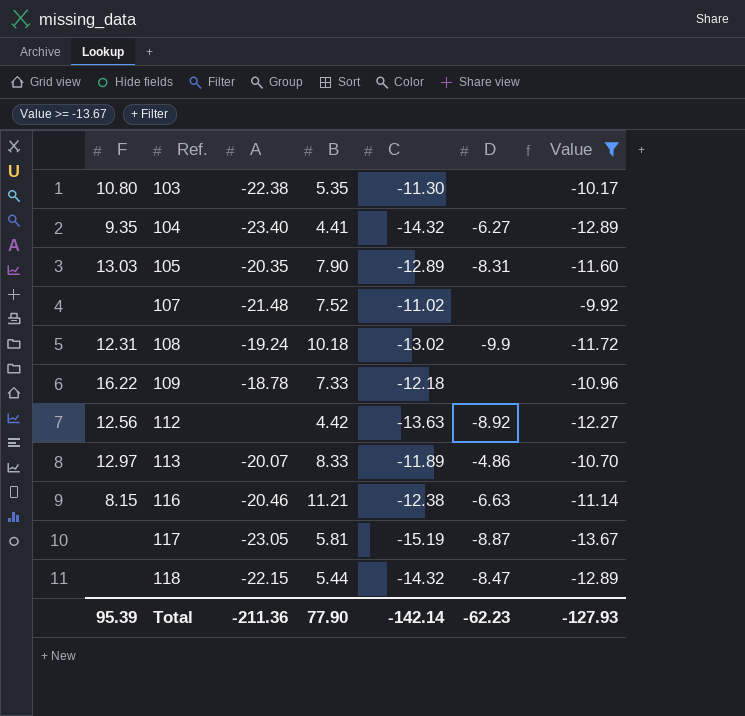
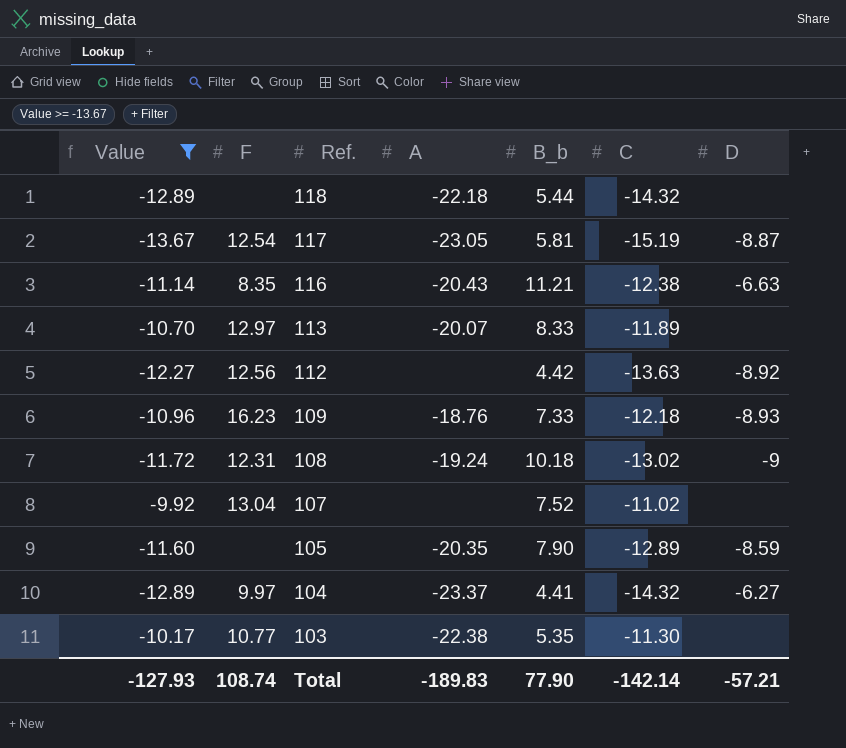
row order: Ref. ascending -> Ref. descending
column Value | position: 7 -> 1
column name: B -> B_b
118 | A: -22.15 -> -22.18
118 | D: -8.47 -> none
117 | F: none -> 12.54
116 | F: 8.15 -> 8.35
116 | A: -20.46 -> -20.43
113 | D: -4.86 -> none
109 | F: 16.22 -> 16.23
109 | A: -18.78 -> -18.76
109 | D: none -> -8.93
108 | D: -9.9 -> -9
107 | F: none -> 13.04
107 | A: -21.48 -> none
105 | F: 13.03 -> none
105 | D: -8.31 -> -8.59
104 | F: 9.35 -> 9.97
104 | A: -23.40 -> -23.37
103 | F: 10.80 -> 10.77
Total | F: 95.39 -> 108.74
Total | A: -211.36 -> -189.83
Total | D: -62.23 -> -57.21

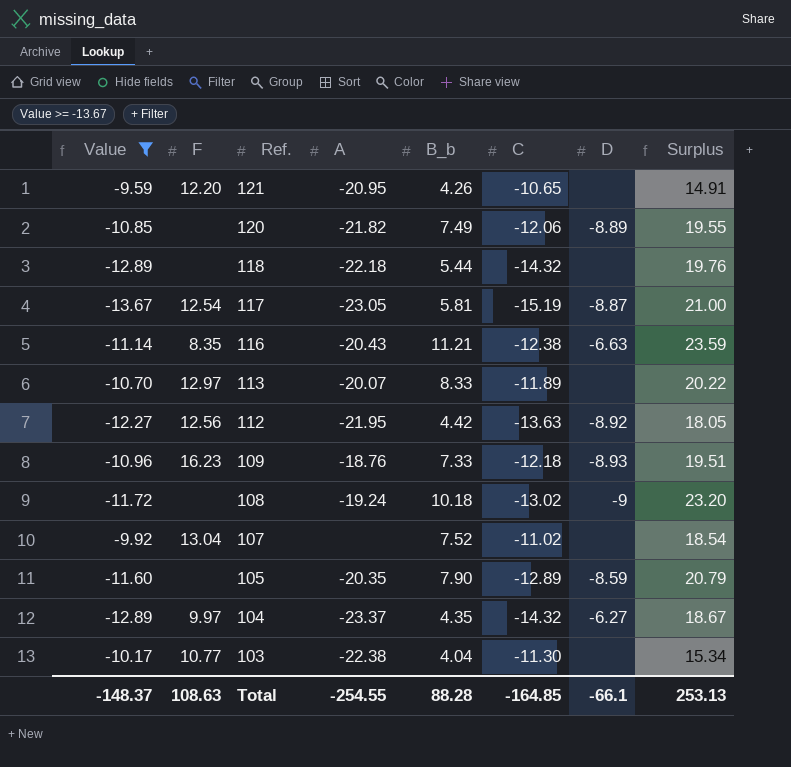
column Surplus | formula: none -> [B_b] - [C]
row 121: none -> -9.59 | 12.20 | -20.95 | 4.26 | -10.65 | none | 14.91
row 120: none -> -10.85 | none | -21.82 | 7.49 | -12.06 | -8.89 | 19.55
112 | A: none -> -21.95
108 | F: 12.31 -> none
104 | B_b: 4.41 -> 4.35
103 | B_b: 5.35 -> 4.04
Total | Value: -127.93 -> -148.37
Total | F: 108.74 -> 108.63
Total | A: -189.83 -> -254.55
Total | B_b: 77.90 -> 88.28
Total | C: -142.14 -> -164.85
Total | D: -57.21 -> -66.1

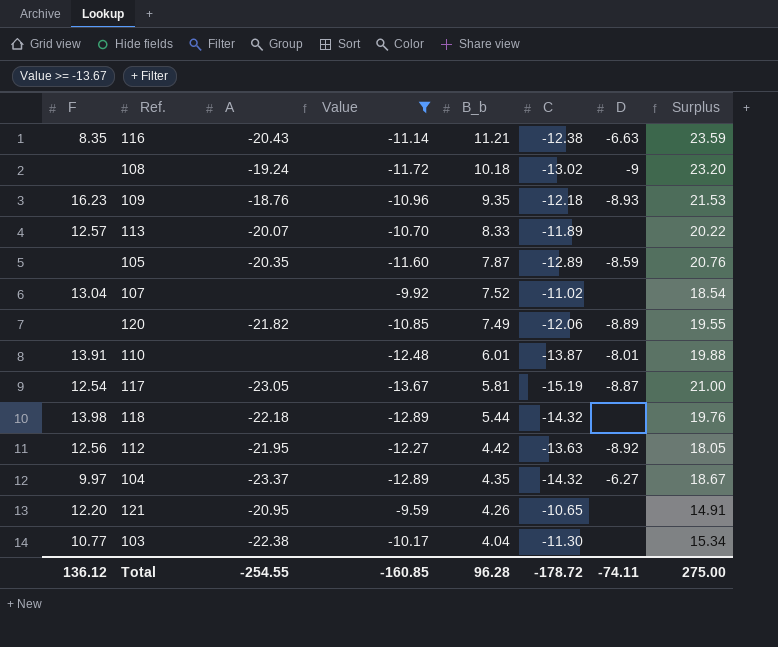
row order: Ref. descending -> B_b descending
column Value | position: 1 -> 4
109 | B_b: 7.33 -> 9.35
109 | Surplus: 19.51 -> 21.53
113 | F: 12.97 -> 12.57
105 | B_b: 7.90 -> 7.87
105 | Surplus: 20.79 -> 20.76
row 110: none -> 13.91 | none | -12.48 | 6.01 | -13.87 | -8.01 | 19.88
118 | F: none -> 13.98
Total | F: 108.63 -> 136.12
Total | Value: -148.37 -> -160.85
Total | B_b: 88.28 -> 96.28
Total | C: -164.85 -> -178.72
Total | D: -66.1 -> -74.11
Total | Surplus: 253.13 -> 275.00

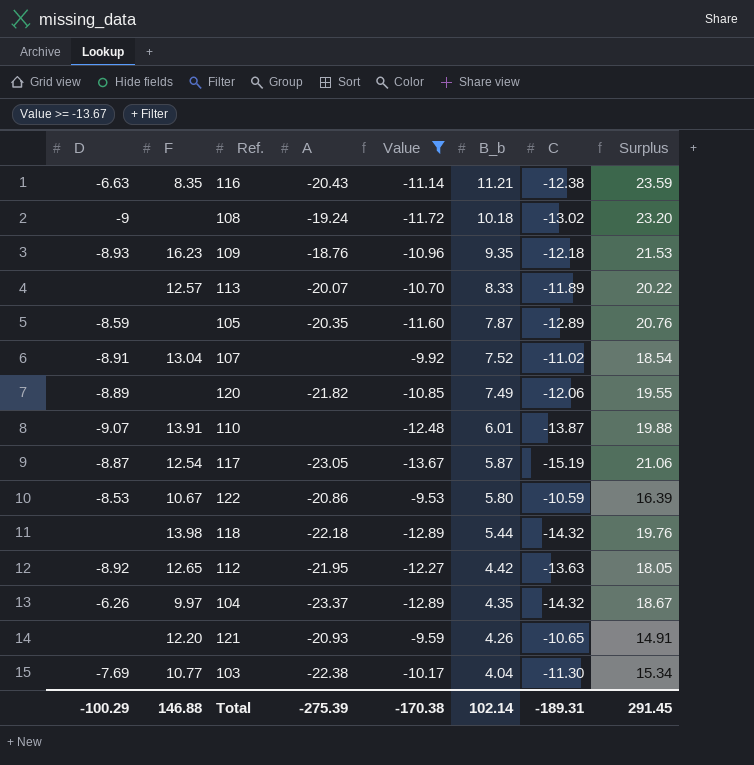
column D | position: 7 -> 1
107 | D: none -> -8.91
110 | D: -8.01 -> -9.07
117 | B_b: 5.81 -> 5.87
117 | Surplus: 21.00 -> 21.06
row 122: none -> -8.53 | 10.67 | -20.86 | -9.53 | 5.80 | -10.59 | 16.39
112 | F: 12.56 -> 12.65
104 | D: -6.27 -> -6.26
121 | A: -20.95 -> -20.93
103 | D: none -> -7.69
Total | D: -74.11 -> -100.29
Total | F: 136.12 -> 146.88
Total | A: -254.55 -> -275.39
Total | Value: -160.85 -> -170.38
Total | B_b: 96.28 -> 102.14
Total | C: -178.72 -> -189.31
Total | Surplus: 275.00 -> 291.45

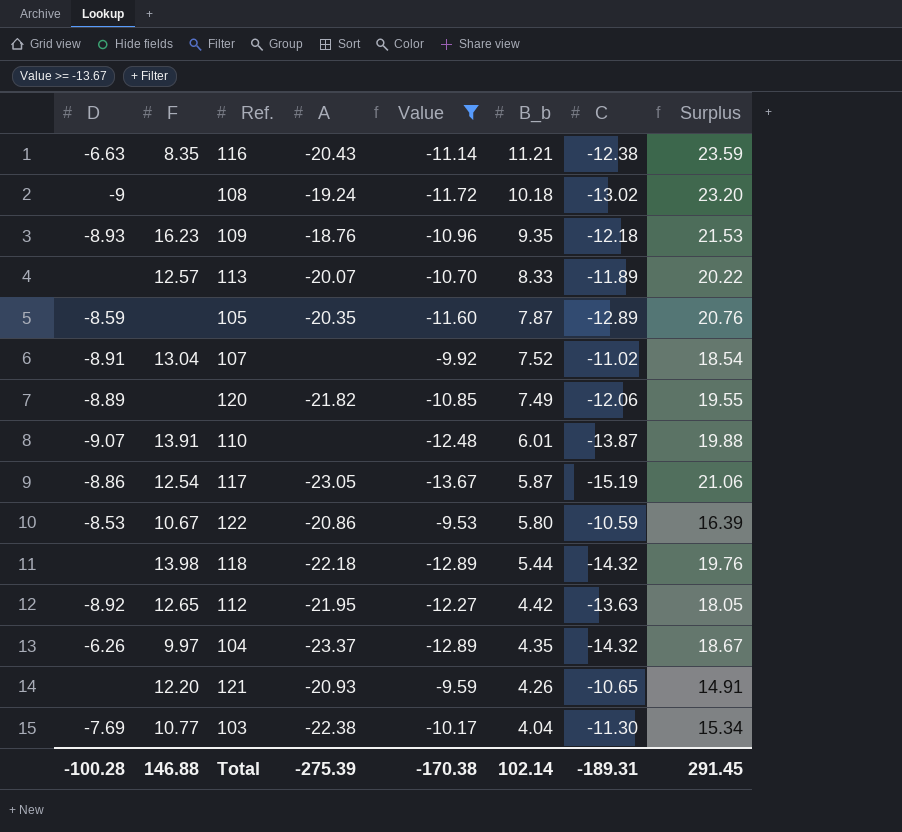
117 | D: -8.87 -> -8.86
Total | D: -100.29 -> -100.28

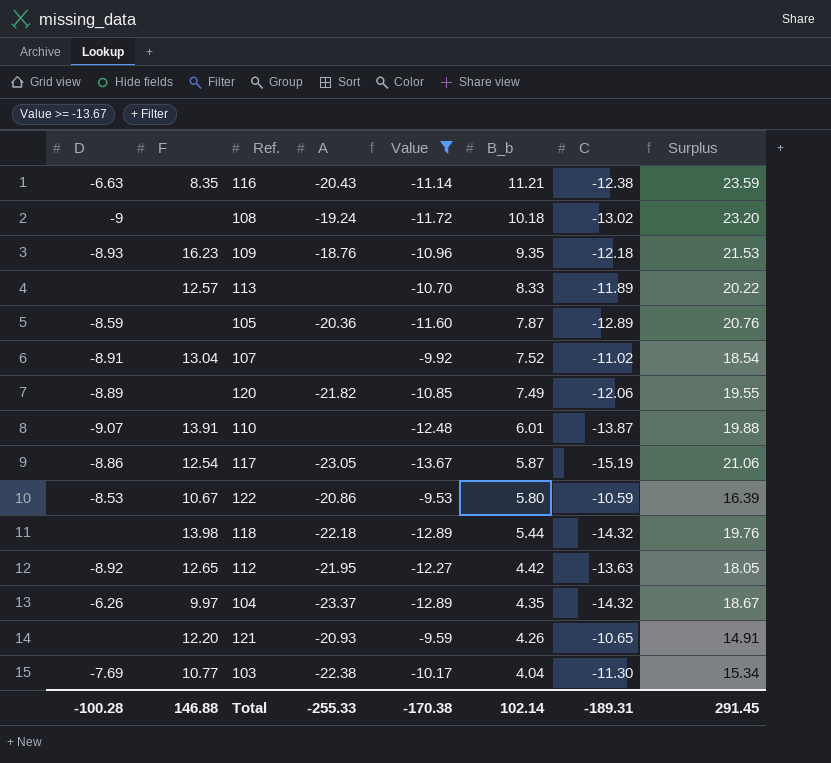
113 | A: -20.07 -> none
105 | A: -20.35 -> -20.36
Total | A: -275.39 -> -255.33

